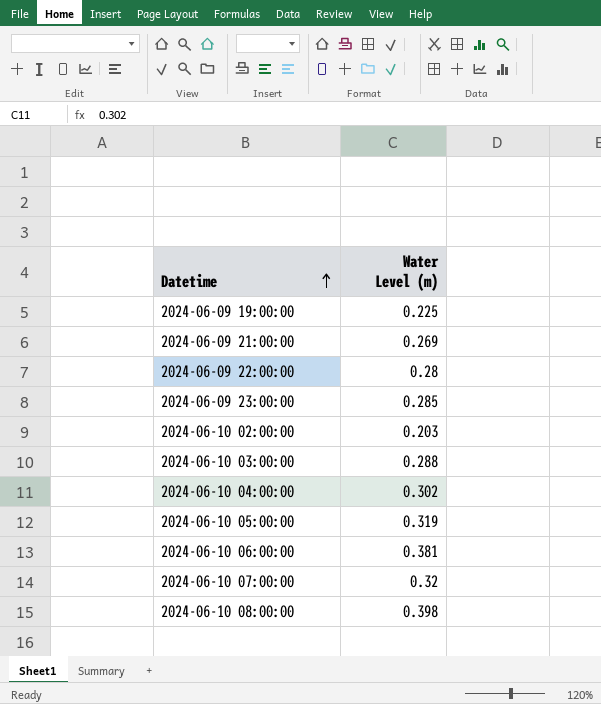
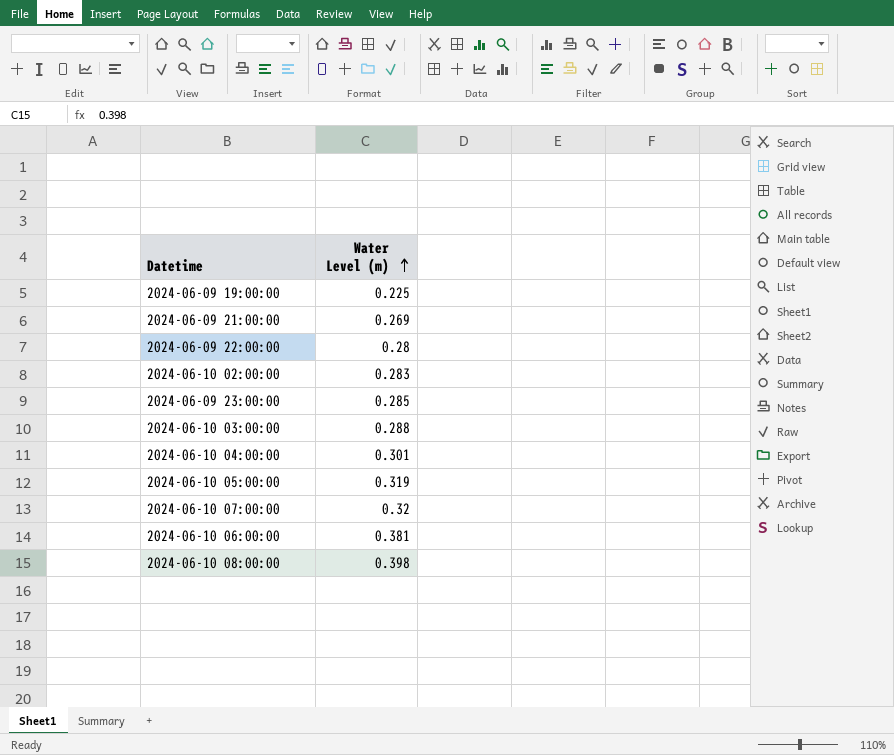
row order: Datetime ascending -> Water Level (m) ascending
2024-06-10 02:00:00 | Water Level (m): 0.203 -> 0.283
2024-06-10 04:00:00 | Water Level (m): 0.302 -> 0.301

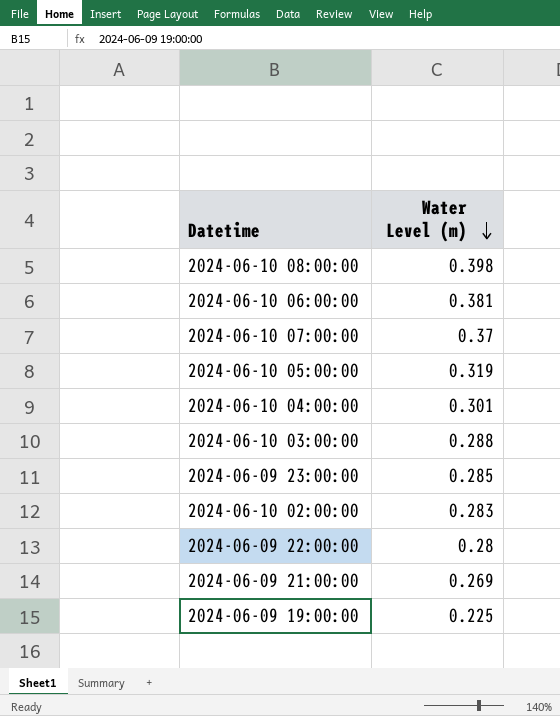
row order: Water Level (m) ascending -> Water Level (m) descending
2024-06-10 07:00:00 | Water Level (m): 0.32 -> 0.37

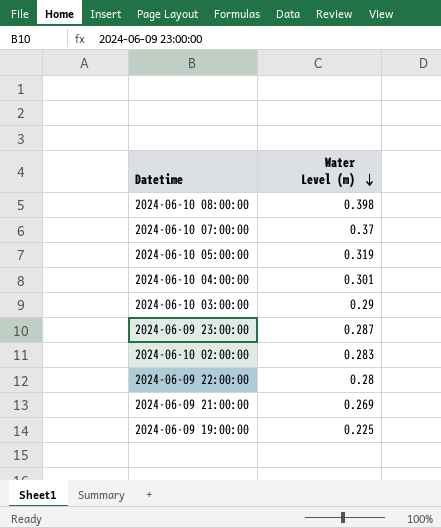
row 2024-06-10 06:00:00: 0.381 -> none
2024-06-10 03:00:00 | Water Level (m): 0.288 -> 0.29
2024-06-09 23:00:00 | Water Level (m): 0.285 -> 0.287

